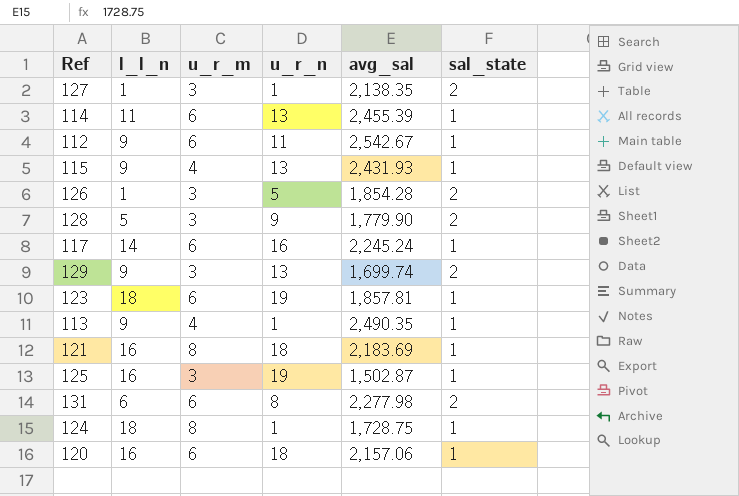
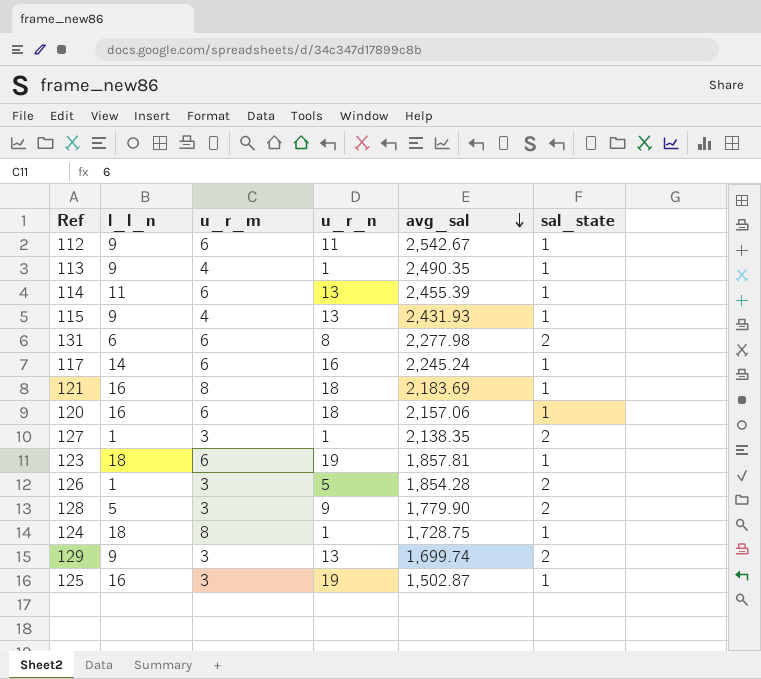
row order: none -> avg_sal descending

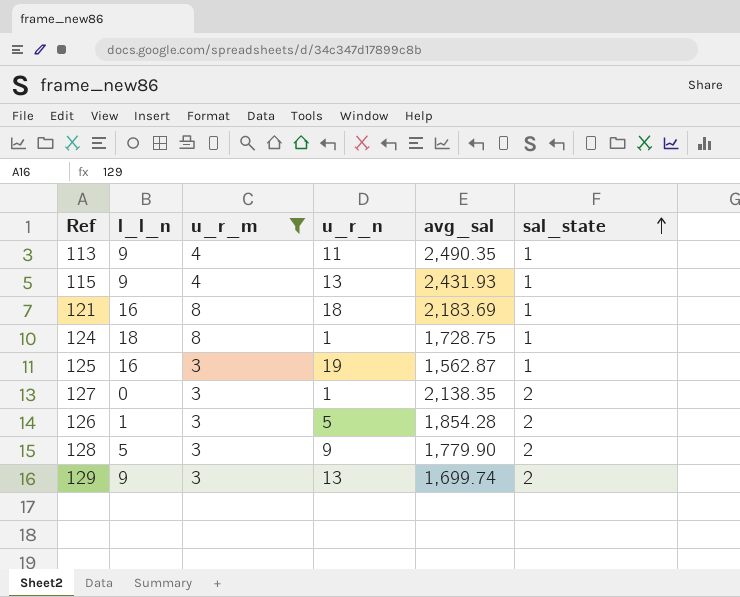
filter: none -> u_r_m != 6
row order: avg_sal descending -> sal_state ascending
113 | u_r_n: 1 -> 11
125 | avg_sal: 1,502.87 -> 1,562.87
127 | l_l_n: 1 -> 0

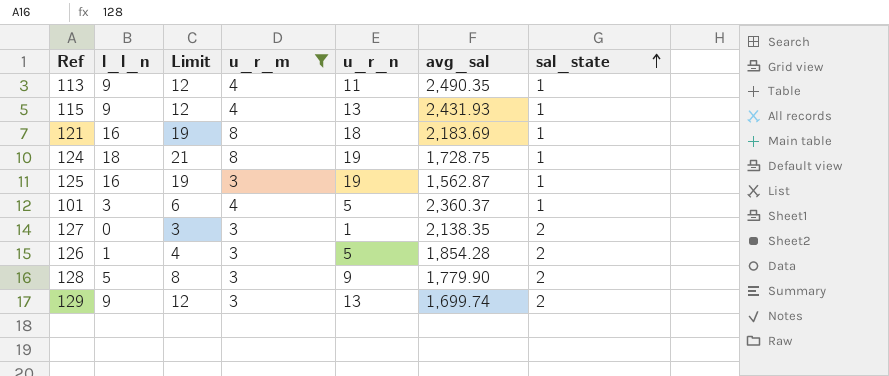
column Limit | formula: none -> [l_l_n] + 3
124 | u_r_n: 1 -> 19
row 101: none -> 3 | 6 | 4 | 5 | 2,360.37 | 1

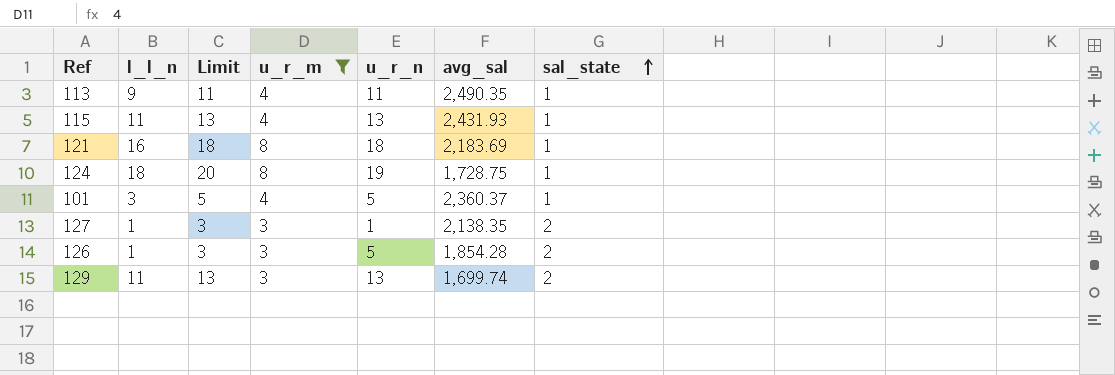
column Limit | formula: [l_l_n] + 3 -> [l_l_n] + 2
row 125: 16 | 19 | 3 | 19 | 1,562.87 | 1 -> none
row 128: 5 | 8 | 3 | 9 | 1,779.90 | 2 -> none
115 | l_l_n: 9 -> 11
127 | l_l_n: 0 -> 1
129 | l_l_n: 9 -> 11

